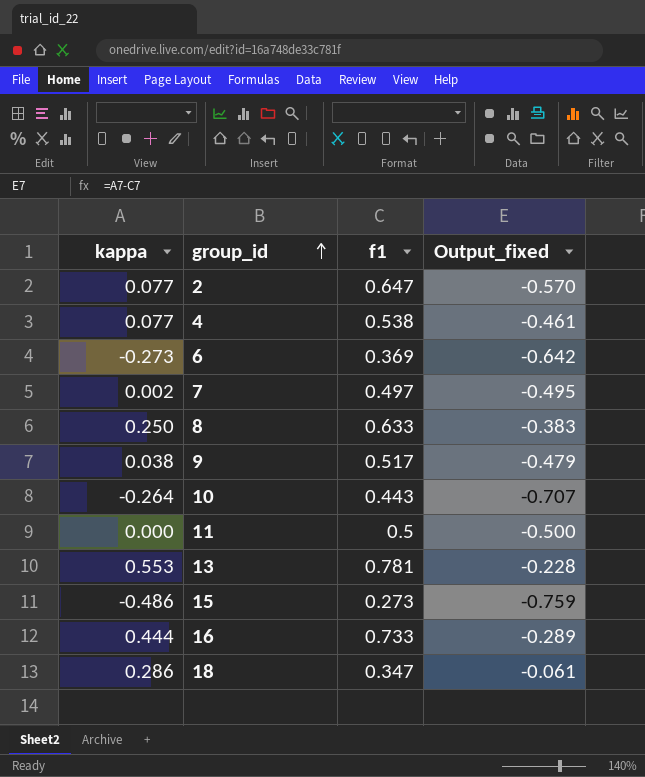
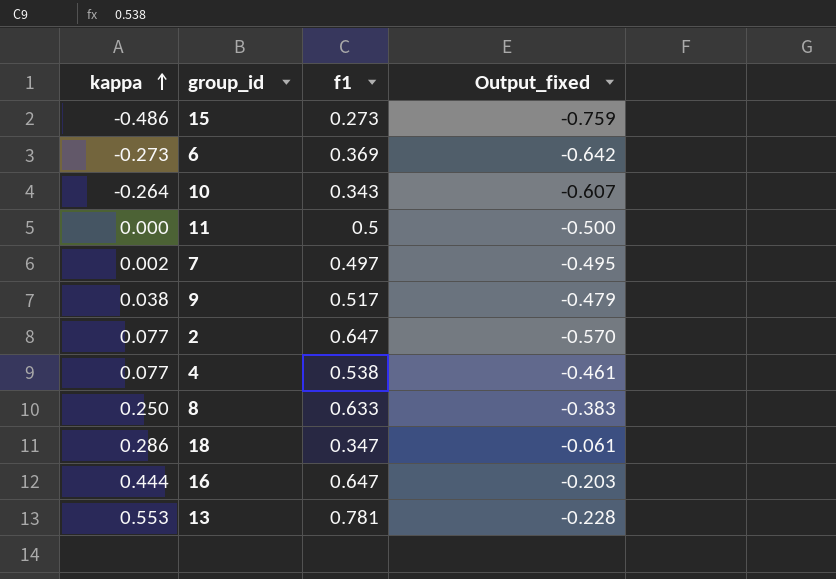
row order: group_id ascending -> kappa ascending
10 | f1: 0.443 -> 0.343
10 | Output_fixed: -0.707 -> -0.607
16 | f1: 0.733 -> 0.647
16 | Output_fixed: -0.289 -> -0.203

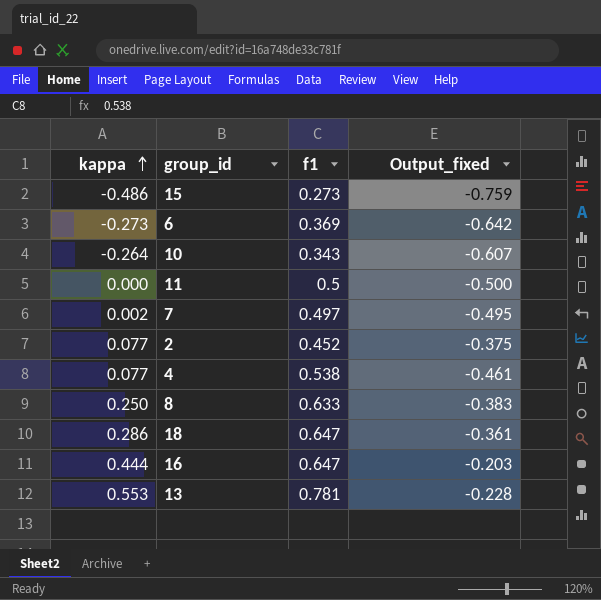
row 9: 0.038 | 0.517 | -0.479 -> none
2 | f1: 0.647 -> 0.452
2 | Output_fixed: -0.570 -> -0.375
18 | f1: 0.347 -> 0.647
18 | Output_fixed: -0.061 -> -0.361

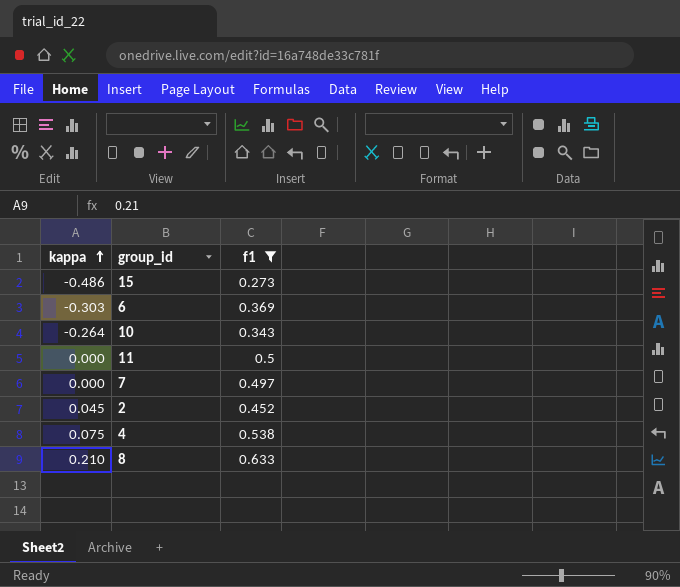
filter: none -> f1 <= 0.633
column Output_fixed | formula: [kappa] - [f1] -> none
6 | kappa: -0.273 -> -0.303
7 | kappa: 0.002 -> 0.000
2 | kappa: 0.077 -> 0.045
4 | kappa: 0.077 -> 0.075
8 | kappa: 0.250 -> 0.210

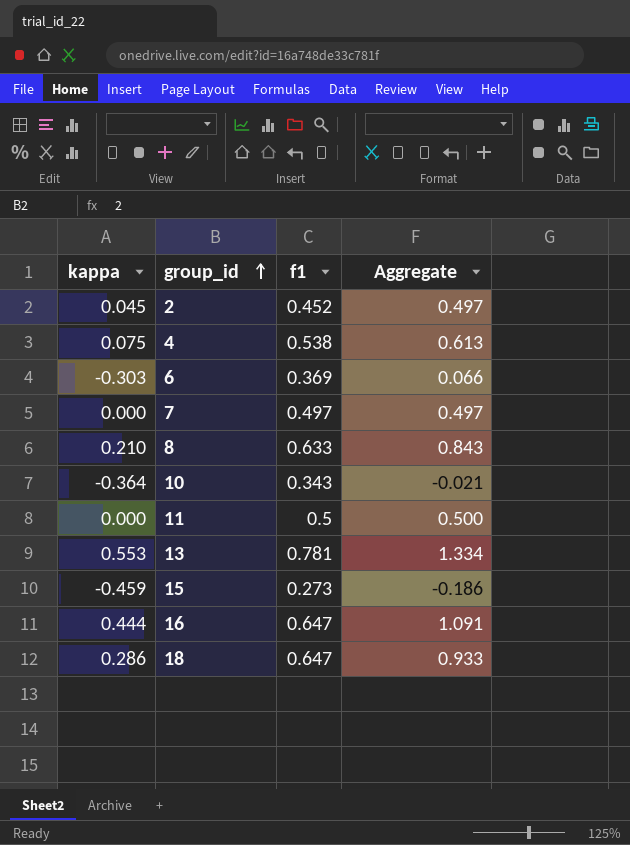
filter: f1 <= 0.633 -> none
row order: kappa ascending -> group_id ascending
column Aggregate | formula: none -> [kappa] + [f1]
10 | kappa: -0.264 -> -0.364
15 | kappa: -0.486 -> -0.459

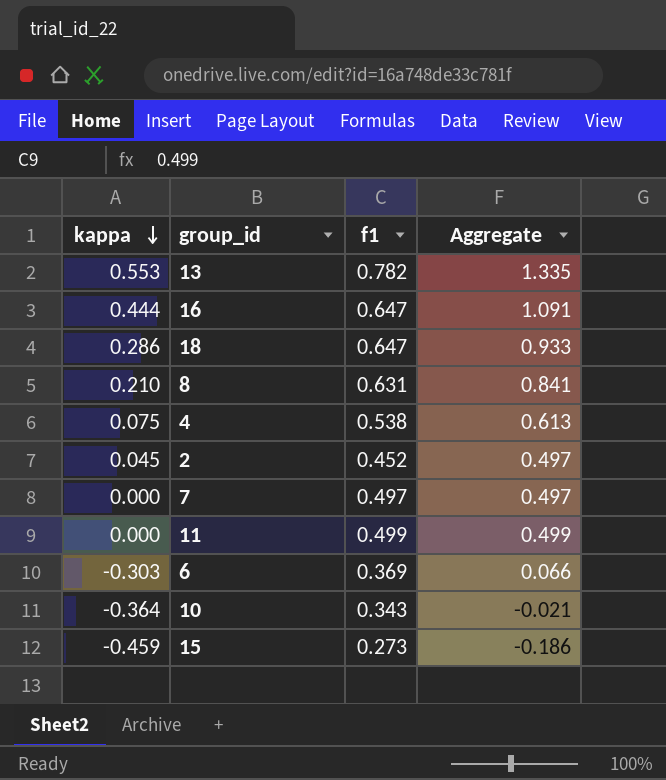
row order: group_id ascending -> kappa descending
13 | f1: 0.781 -> 0.782
13 | Aggregate: 1.334 -> 1.335
8 | f1: 0.633 -> 0.631
8 | Aggregate: 0.843 -> 0.841
11 | f1: 0.5 -> 0.499
11 | Aggregate: 0.500 -> 0.499

